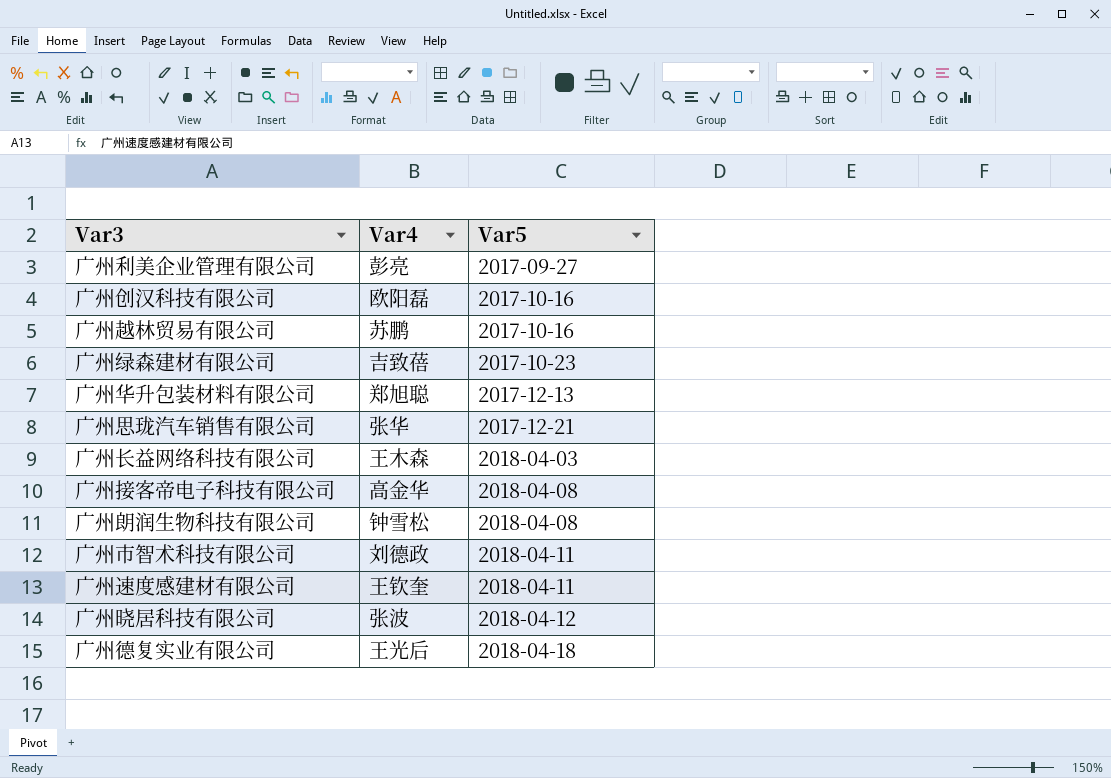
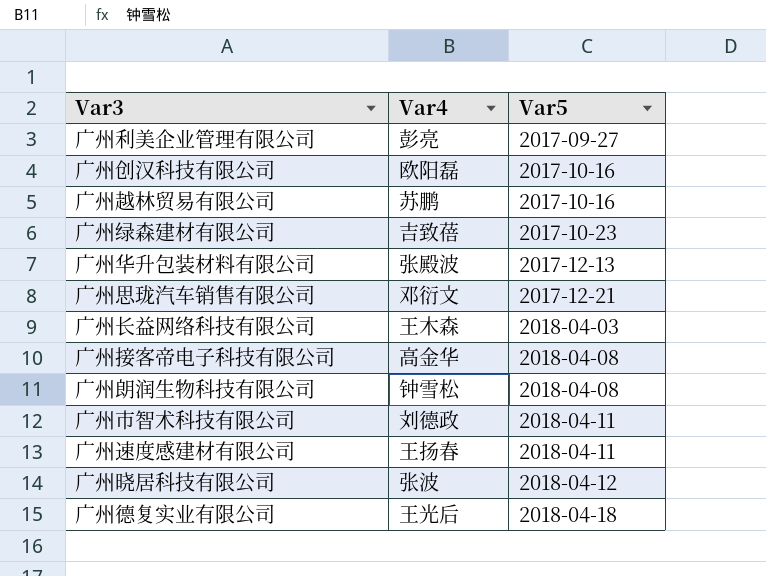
广州华升包装材料有限公司 | Var4: 郑旭聪 -> 张殿波
广州思珑汽车销售有限公司 | Var4: 张华 -> 邓衍文
广州速度感建材有限公司 | Var4: 王钦奎 -> 王扬春

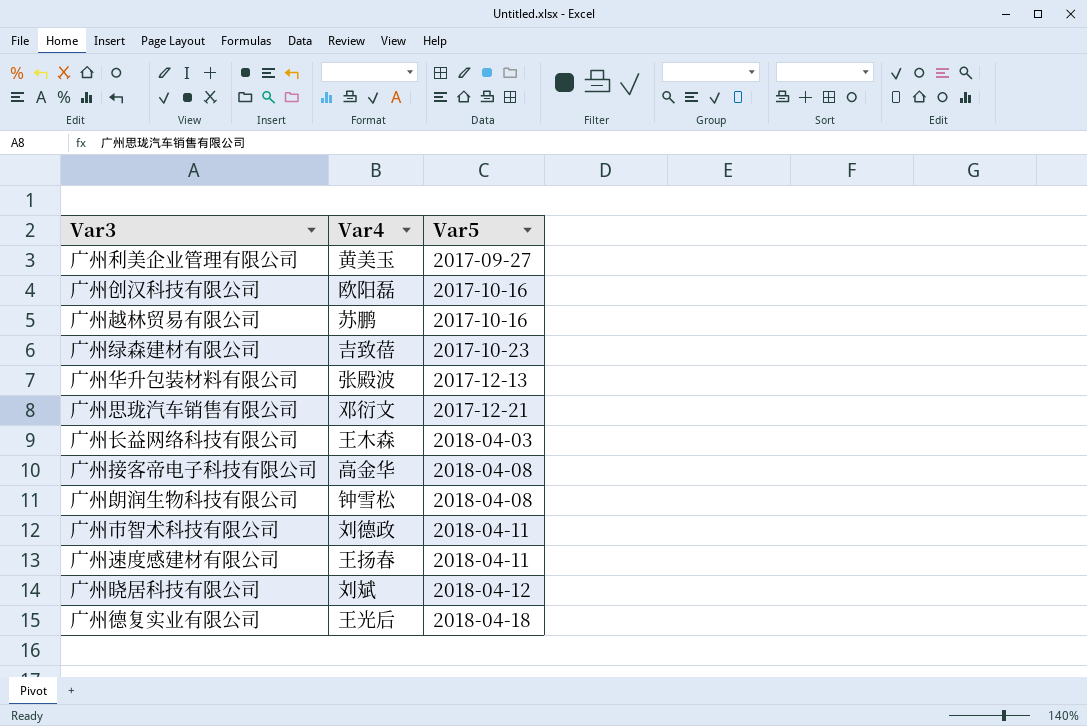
广州利美企业管理有限公司 | Var4: 彭亮 -> 黄美玉
广州晓居科技有限公司 | Var4: 张波 -> 刘斌

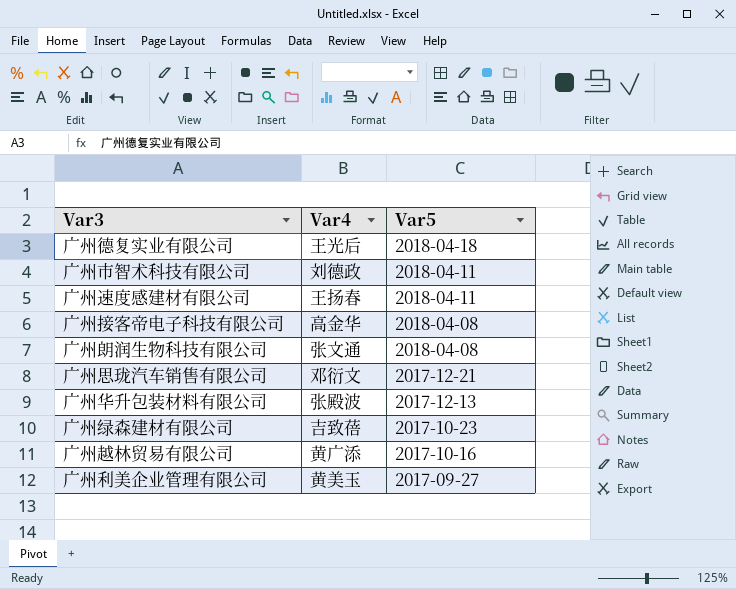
row order: Var5 ascending -> Var5 descending
row 广州创汉科技有限公司: 欧阳磊 | 2017-10-16 -> none
row 广州长益网络科技有限公司: 王木森 | 2018-04-03 -> none
row 广州晓居科技有限公司: 刘斌 | 2018-04-12 -> none
广州朗润生物科技有限公司 | Var4: 钟雪松 -> 张文通
广州越林贸易有限公司 | Var4: 苏鹏 -> 黄广添

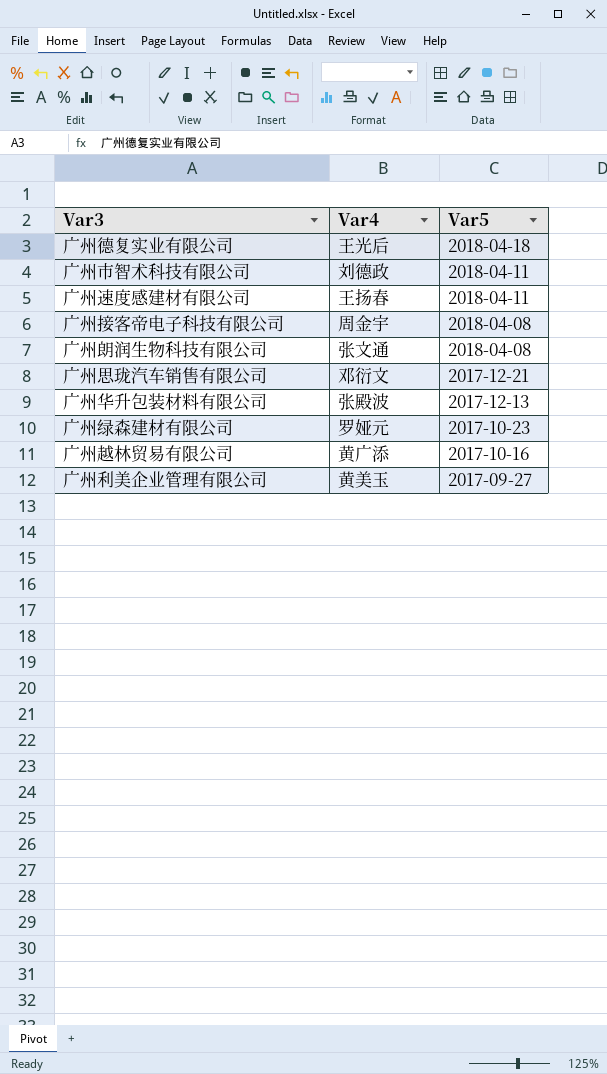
广州接客帝电子科技有限公司 | Var4: 高金华 -> 周金宇
广州绿森建材有限公司 | Var4: 吉致蓓 -> 罗娅元

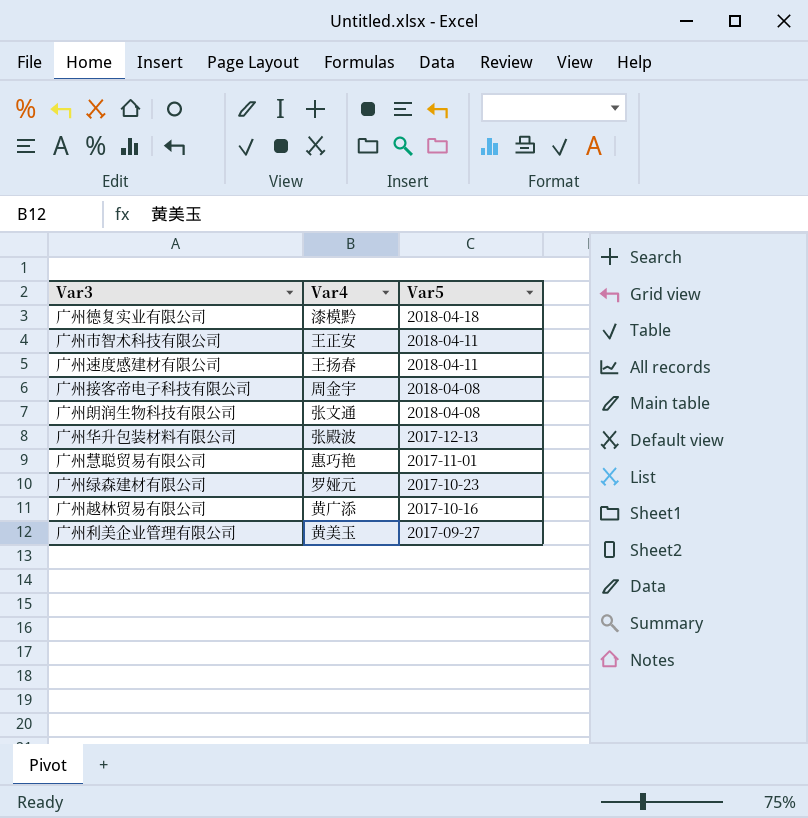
row 广州思珑汽车销售有限公司: 邓衍文 | 2017-12-21 -> none
广州德复实业有限公司 | Var4: 王光后 -> 漆模黔
广州市智术科技有限公司 | Var4: 刘德政 -> 王正安
row 广州慧聪贸易有限公司: none -> 惠巧艳 | 2017-11-01

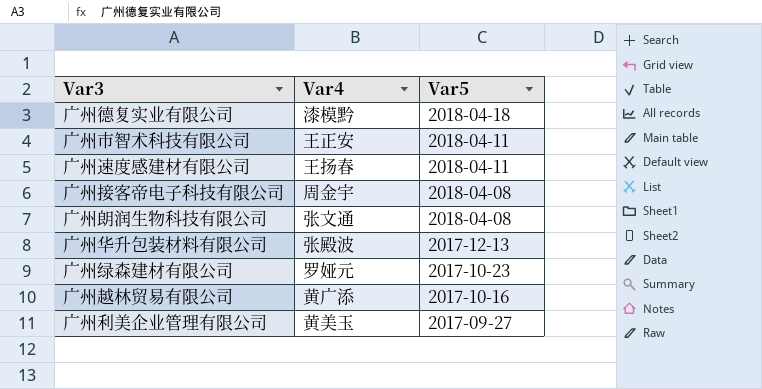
row 广州慧聪贸易有限公司: 惠巧艳 | 2017-11-01 -> none

